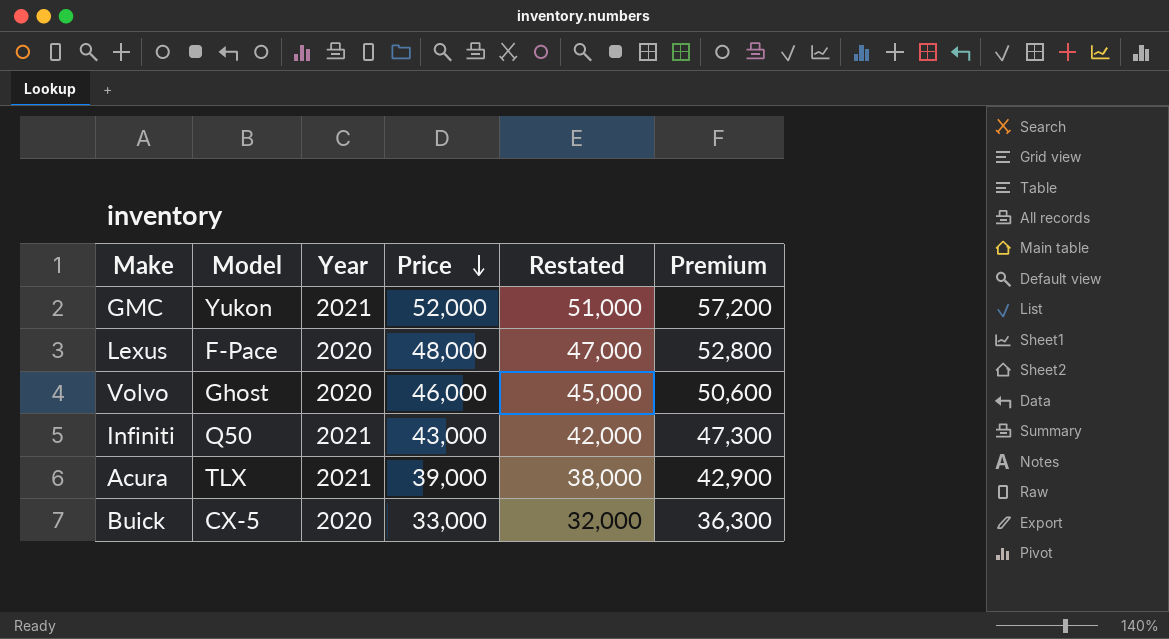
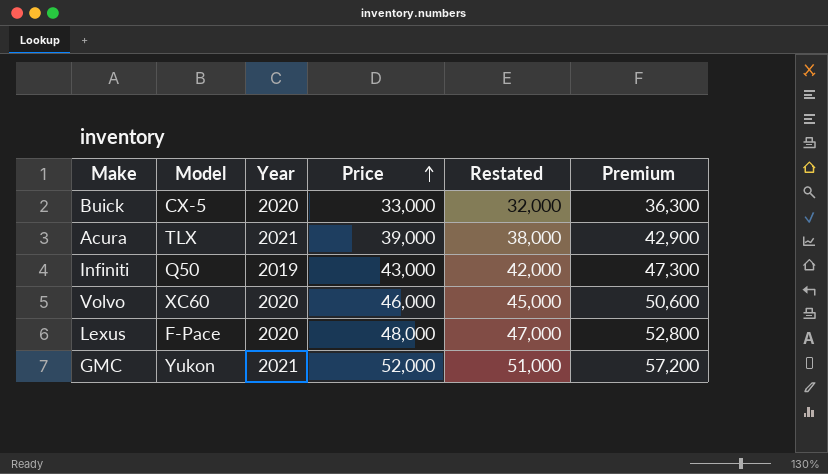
row order: Price descending -> Price ascending
Infiniti | Year: 2021 -> 2019
Volvo | Model: Ghost -> XC60

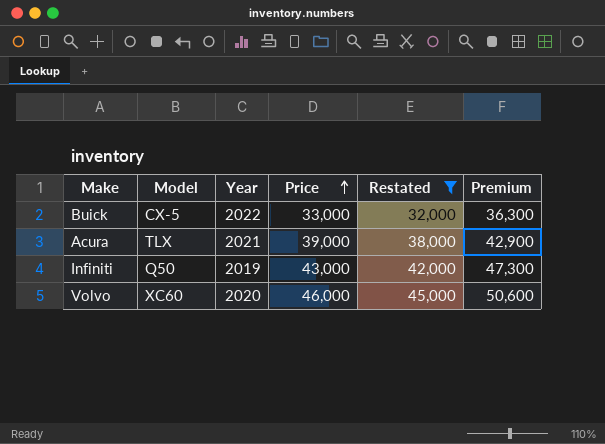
filter: none -> Restated <= 45,000
Buick | Year: 2020 -> 2022

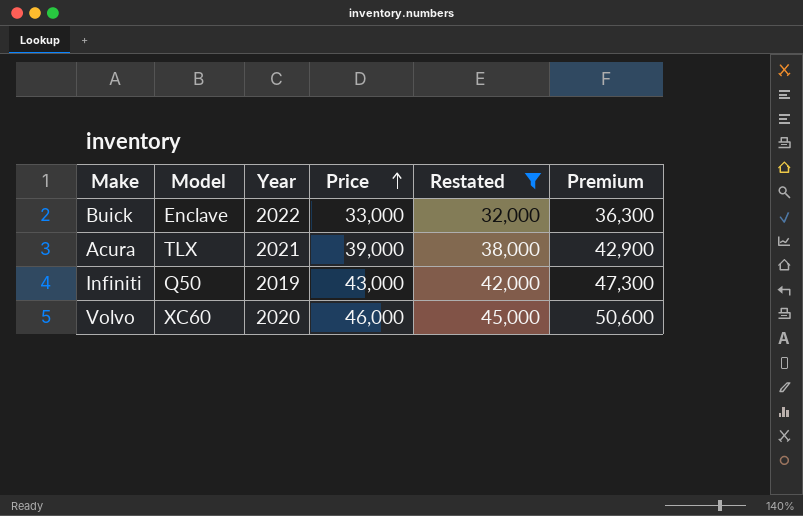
Buick | Model: CX-5 -> Enclave

